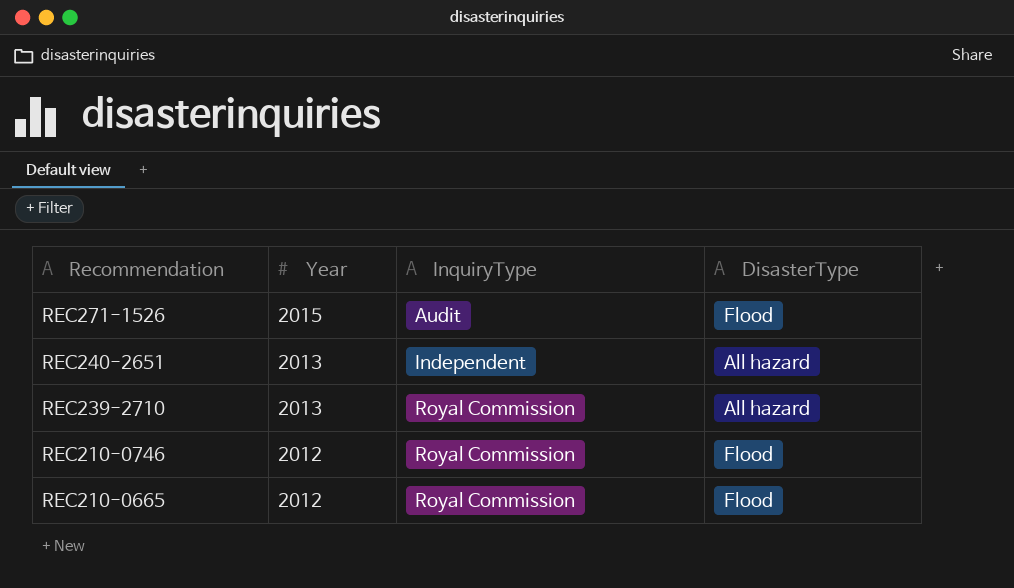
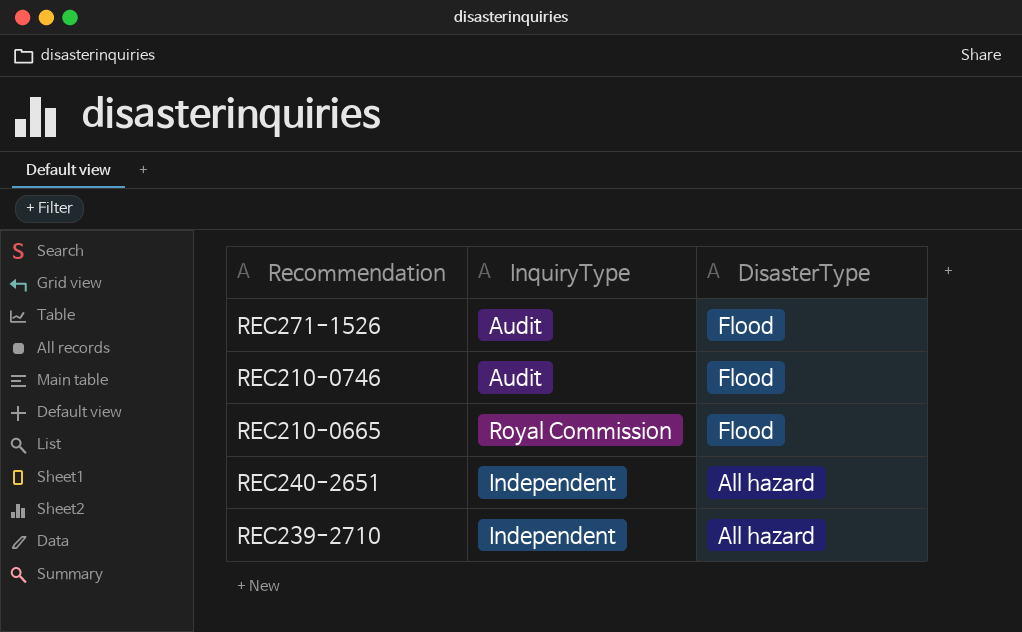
row order: Recommendation descending -> DisasterType descending
column Year | position: 2 -> none
REC210-0746 | InquiryType: Royal Commission -> Audit
REC239-2710 | InquiryType: Royal Commission -> Independent

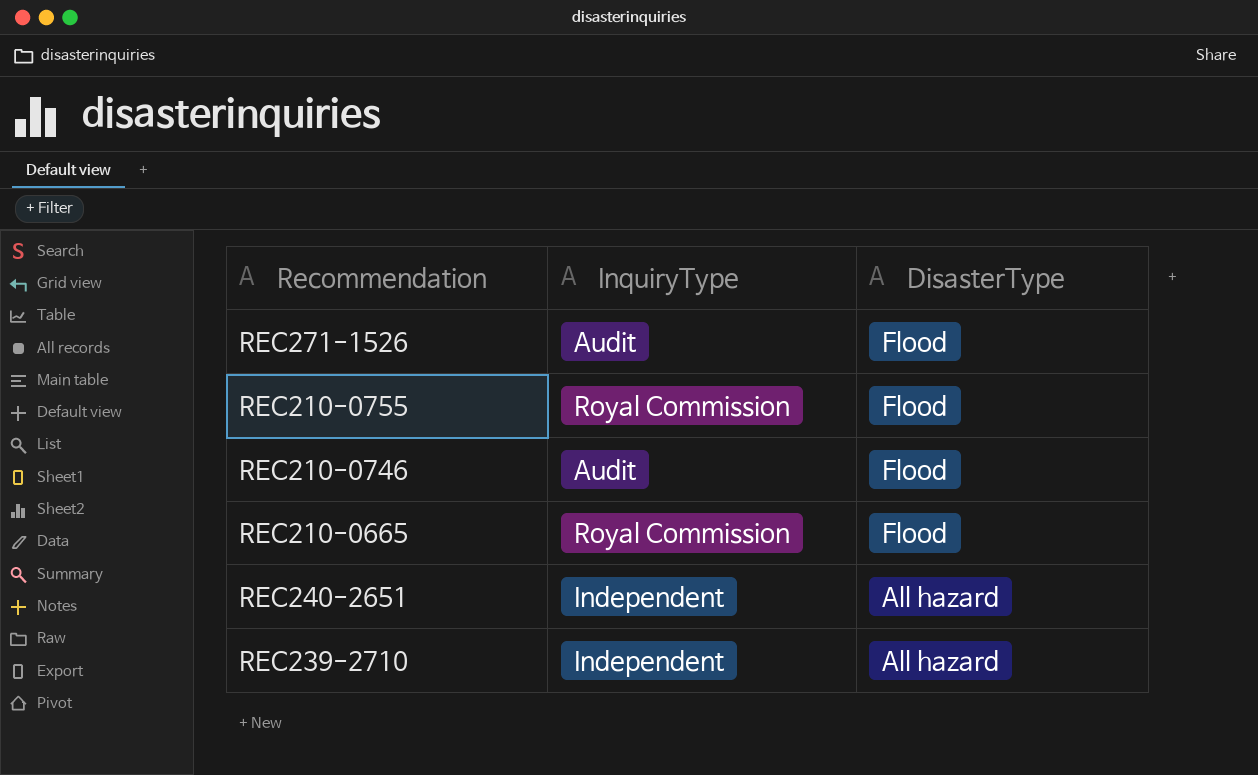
row REC210-0755: none -> Royal Commission | Flood

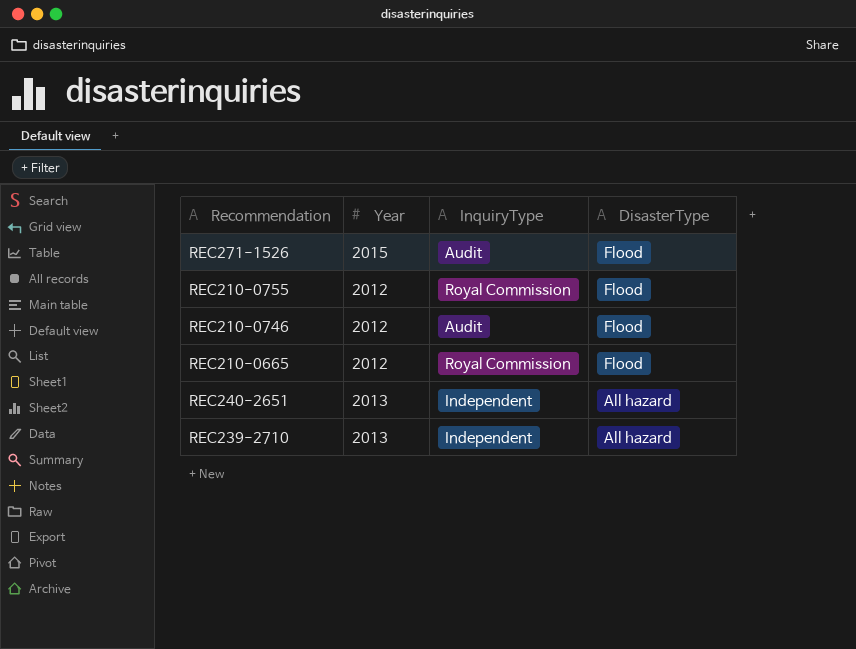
column Year | position: none -> 2

